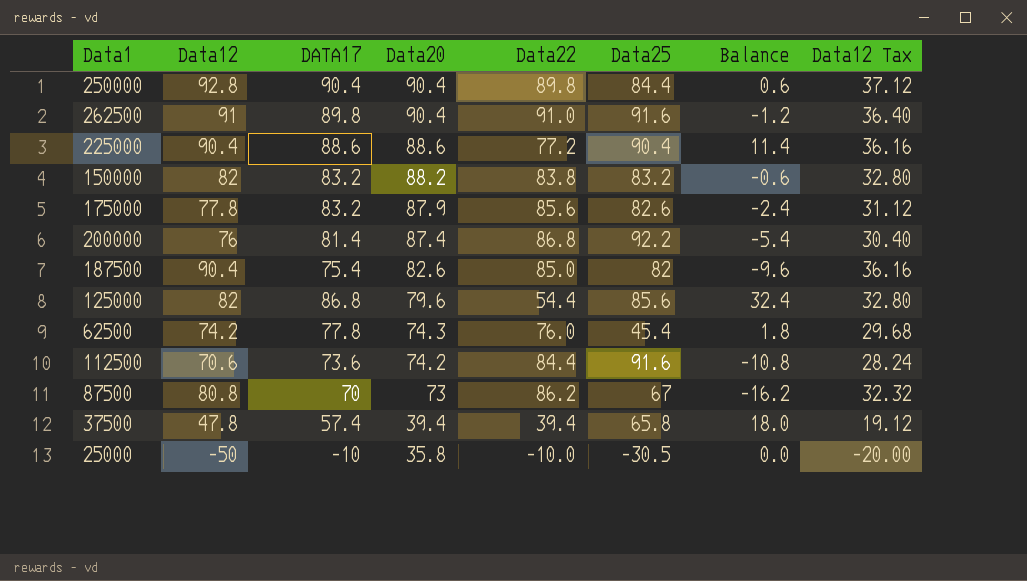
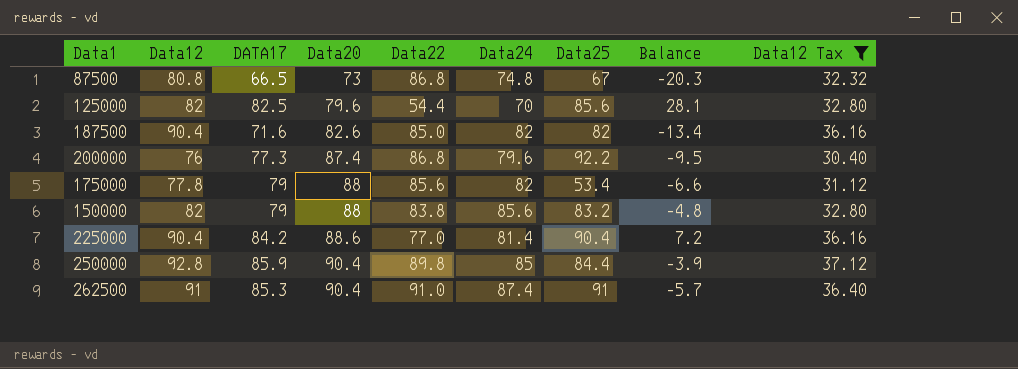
filter: none -> Data12 Tax >= 30.40
row order: Data20 descending -> Data20 ascending
column Data24 | position: none -> 6
87500 | DATA17: 70 -> 66.5
87500 | Data22: 86.2 -> 86.8
87500 | Balance: -16.2 -> -20.3
125000 | DATA17: 86.8 -> 82.5
125000 | Balance: 32.4 -> 28.1
187500 | DATA17: 75.4 -> 71.6
187500 | Balance: -9.6 -> -13.4
200000 | DATA17: 81.4 -> 77.3
200000 | Balance: -5.4 -> -9.5
175000 | DATA17: 83.2 -> 79
175000 | Data20: 87.9 -> 88
175000 | Data25: 82.6 -> 53.4
175000 | Balance: -2.4 -> -6.6
150000 | DATA17: 83.2 -> 79
150000 | Data20: 88.2 -> 88
150000 | Balance: -0.6 -> -4.8
225000 | DATA17: 88.6 -> 84.2
225000 | Data22: 77.2 -> 77.0
225000 | Balance: 11.4 -> 7.2
250000 | DATA17: 90.4 -> 85.9
250000 | Balance: 0.6 -> -3.9
262500 | DATA17: 89.8 -> 85.3
262500 | Data25: 91.6 -> 91
262500 | Balance: -1.2 -> -5.7

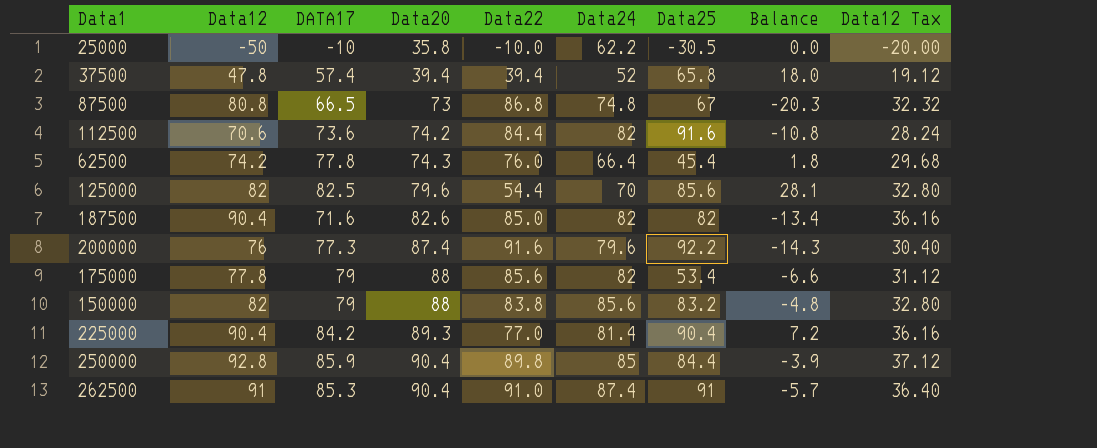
filter: Data12 Tax >= 30.40 -> none
200000 | Data22: 86.8 -> 91.6
200000 | Balance: -9.5 -> -14.3
225000 | Data20: 88.6 -> 89.3

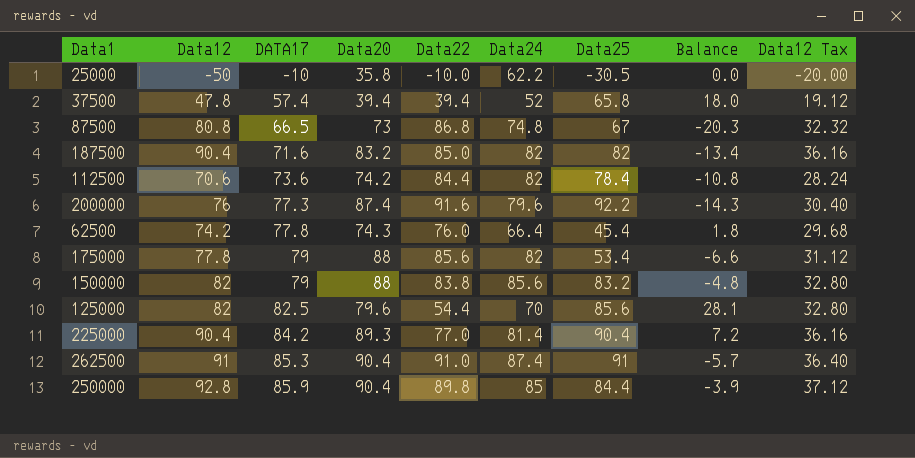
row order: Data20 ascending -> DATA17 ascending
187500 | Data20: 82.6 -> 83.2
112500 | Data25: 91.6 -> 78.4

